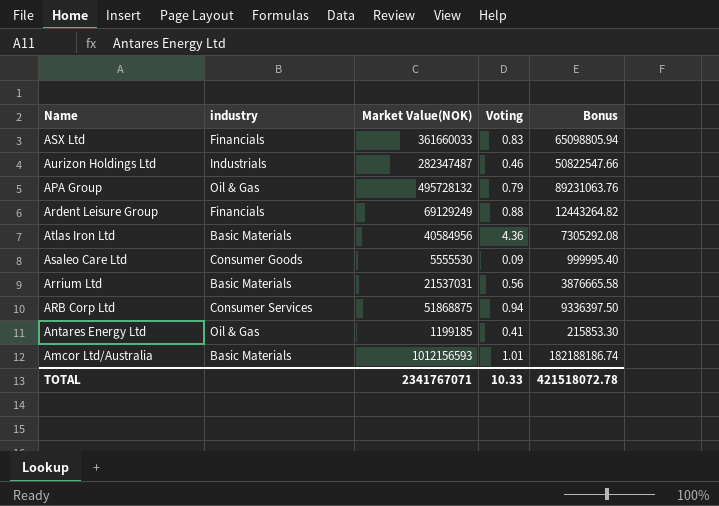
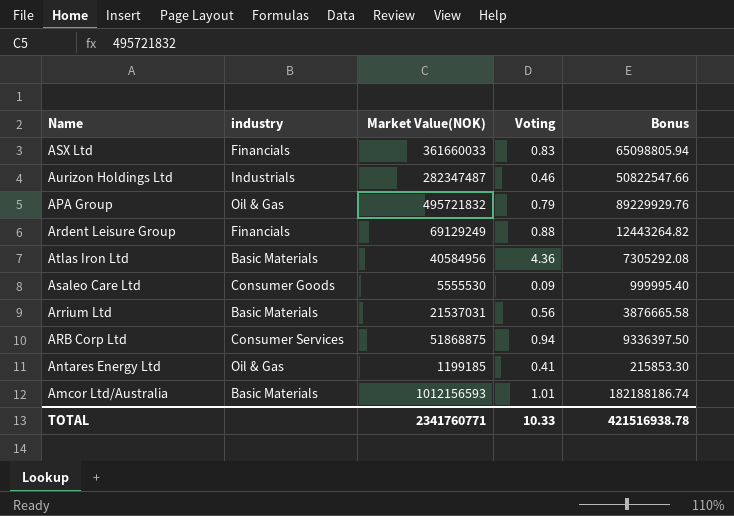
APA Group | Market Value(NOK): 495728132 -> 495721832
APA Group | Bonus: 89231063.76 -> 89229929.76
TOTAL | Market Value(NOK): 2341767071 -> 2341760771
TOTAL | Bonus: 421518072.78 -> 421516938.78

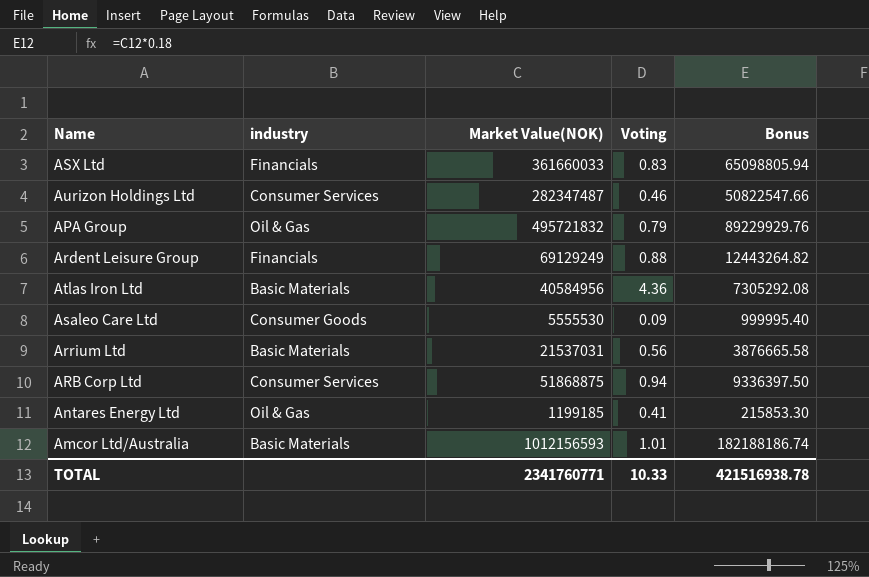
Aurizon Holdings Ltd | industry: Industrials -> Consumer Services

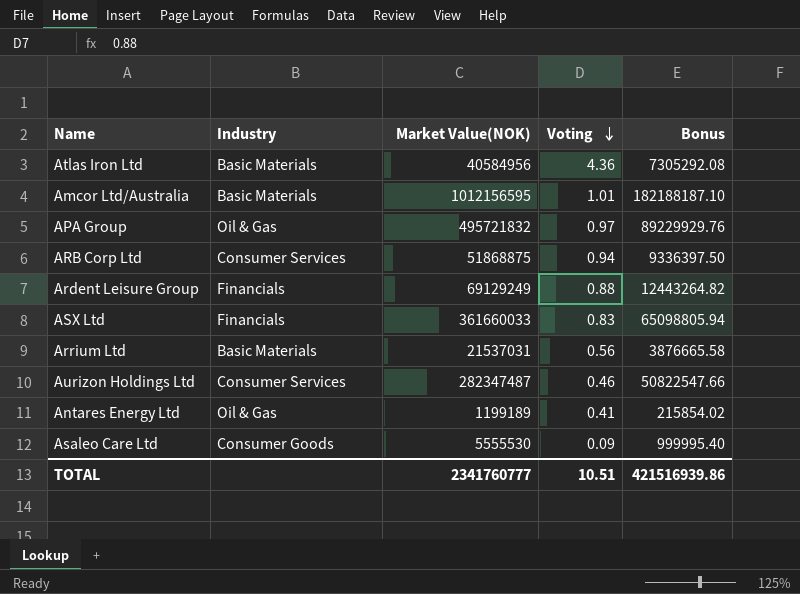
row order: none -> Voting descending
column name: industry -> Industry
Amcor Ltd/Australia | Market Value(NOK): 1012156593 -> 1012156595
Amcor Ltd/Australia | Bonus: 182188186.74 -> 182188187.10
APA Group | Voting: 0.79 -> 0.97
Antares Energy Ltd | Market Value(NOK): 1199185 -> 1199189
Antares Energy Ltd | Bonus: 215853.30 -> 215854.02
TOTAL | Market Value(NOK): 2341760771 -> 2341760777
TOTAL | Voting: 10.33 -> 10.51
TOTAL | Bonus: 421516938.78 -> 421516939.86

